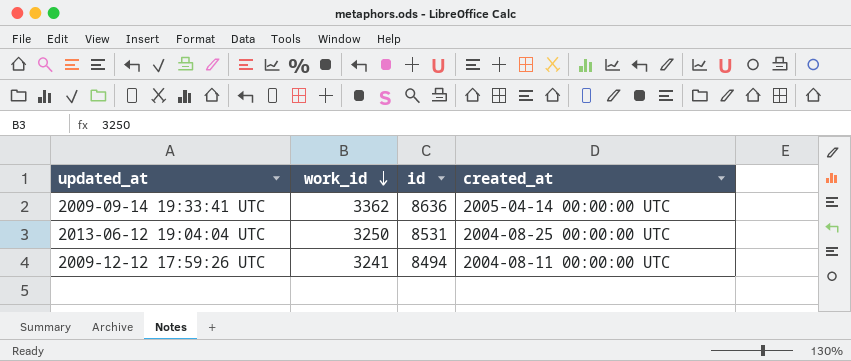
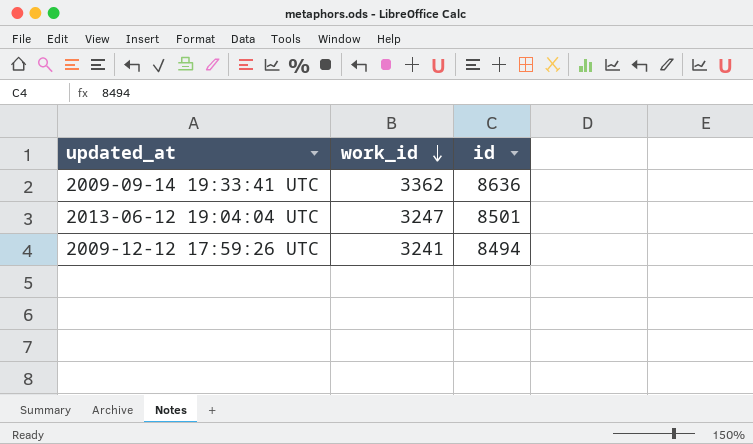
column created_at | position: 4 -> none
2013-06-12 19:04:04 UTC | work_id: 3250 -> 3247
2013-06-12 19:04:04 UTC | id: 8531 -> 8501

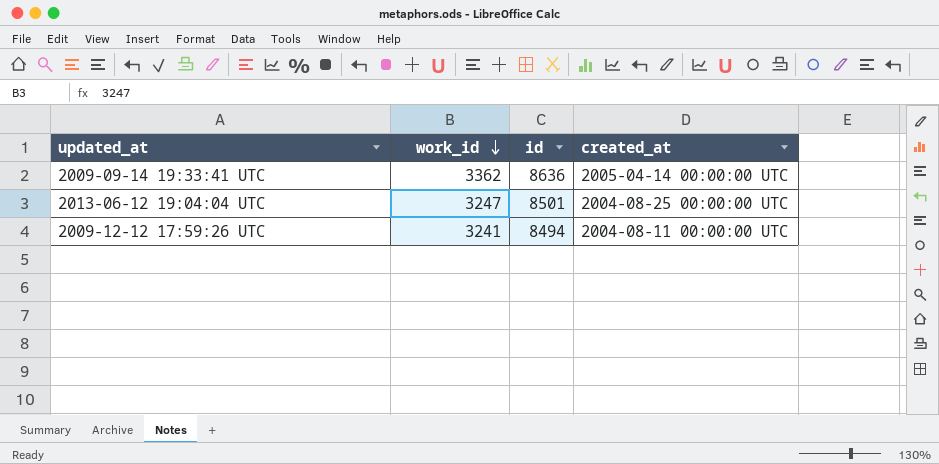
column created_at | position: none -> 4

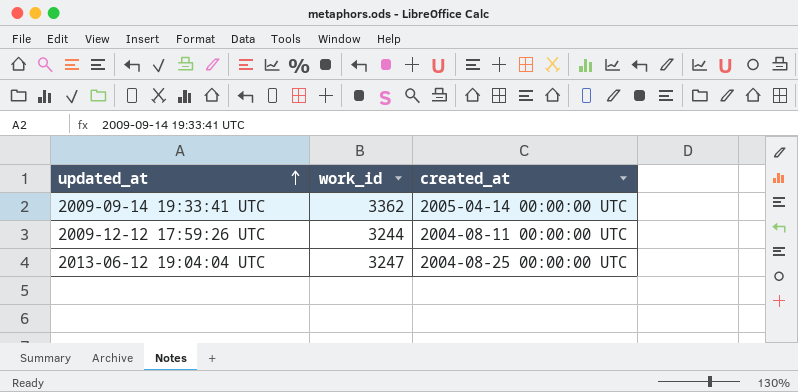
row order: work_id descending -> updated_at ascending
column id | position: 3 -> none
2009-12-12 17:59:26 UTC | work_id: 3241 -> 3244

